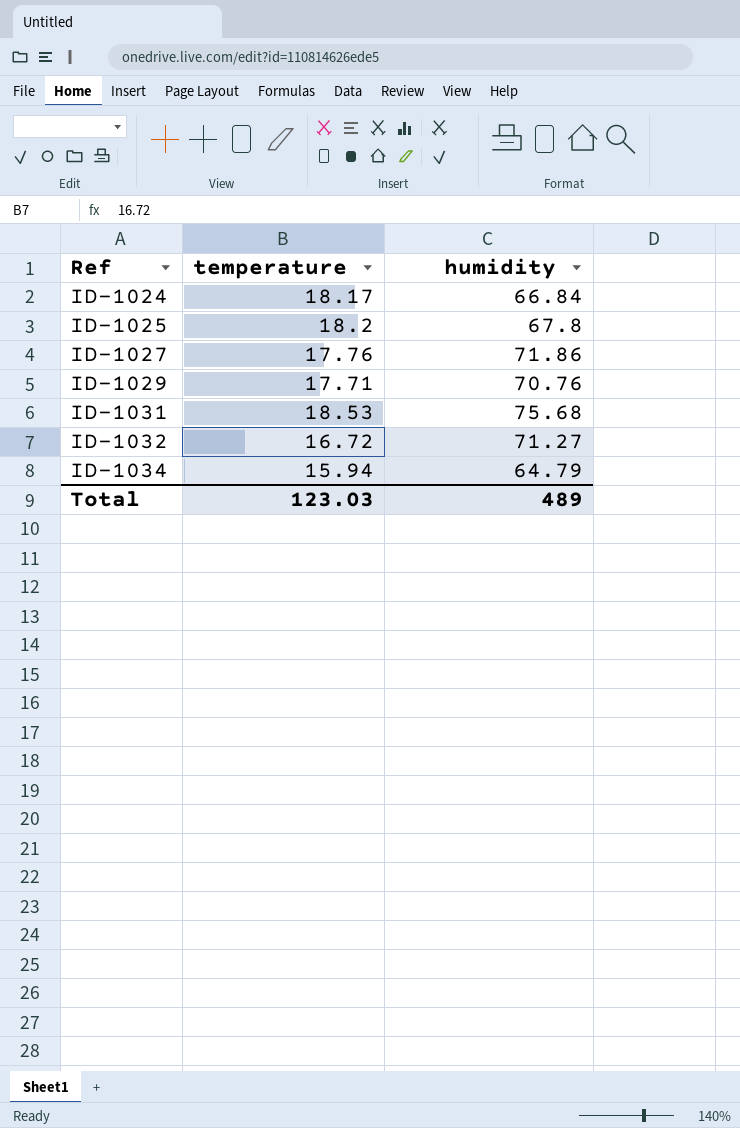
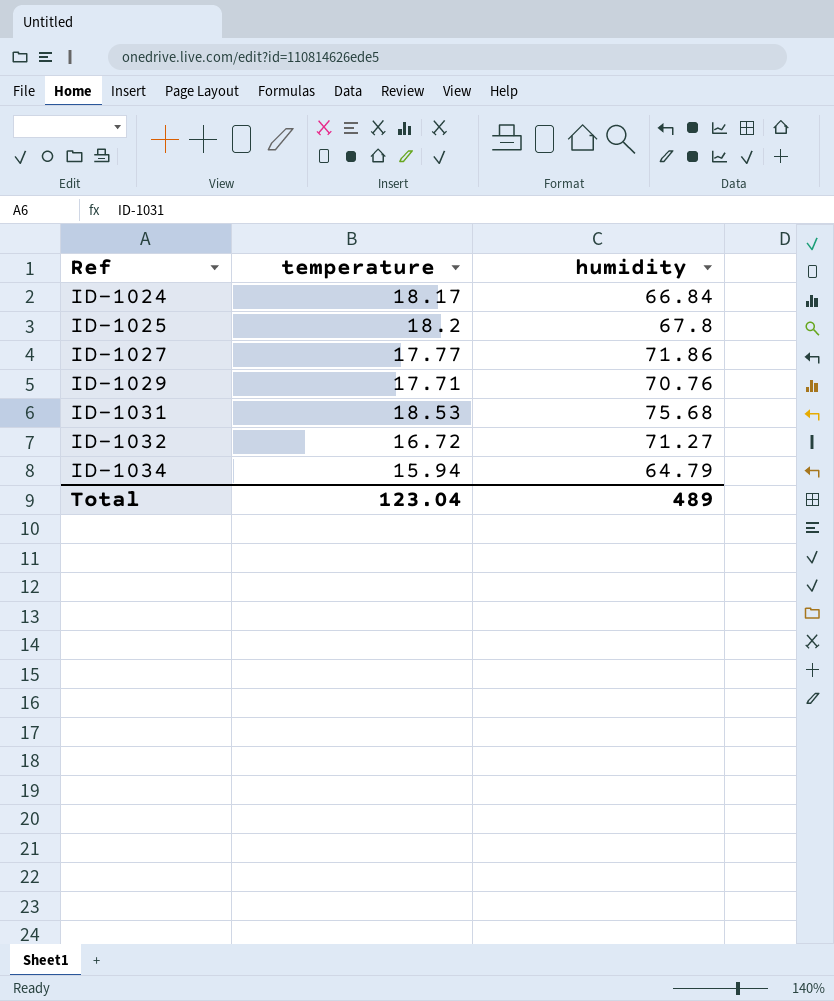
ID-1027 | temperature: 17.76 -> 17.77
Total | temperature: 123.03 -> 123.04

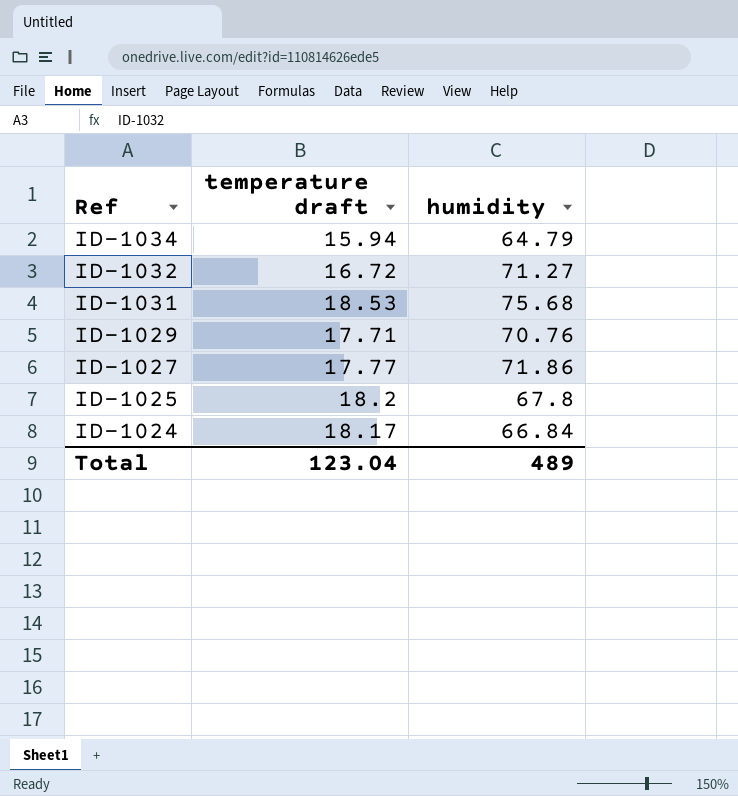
row order: Ref ascending -> Ref descending
column name: temperature -> temperature draft

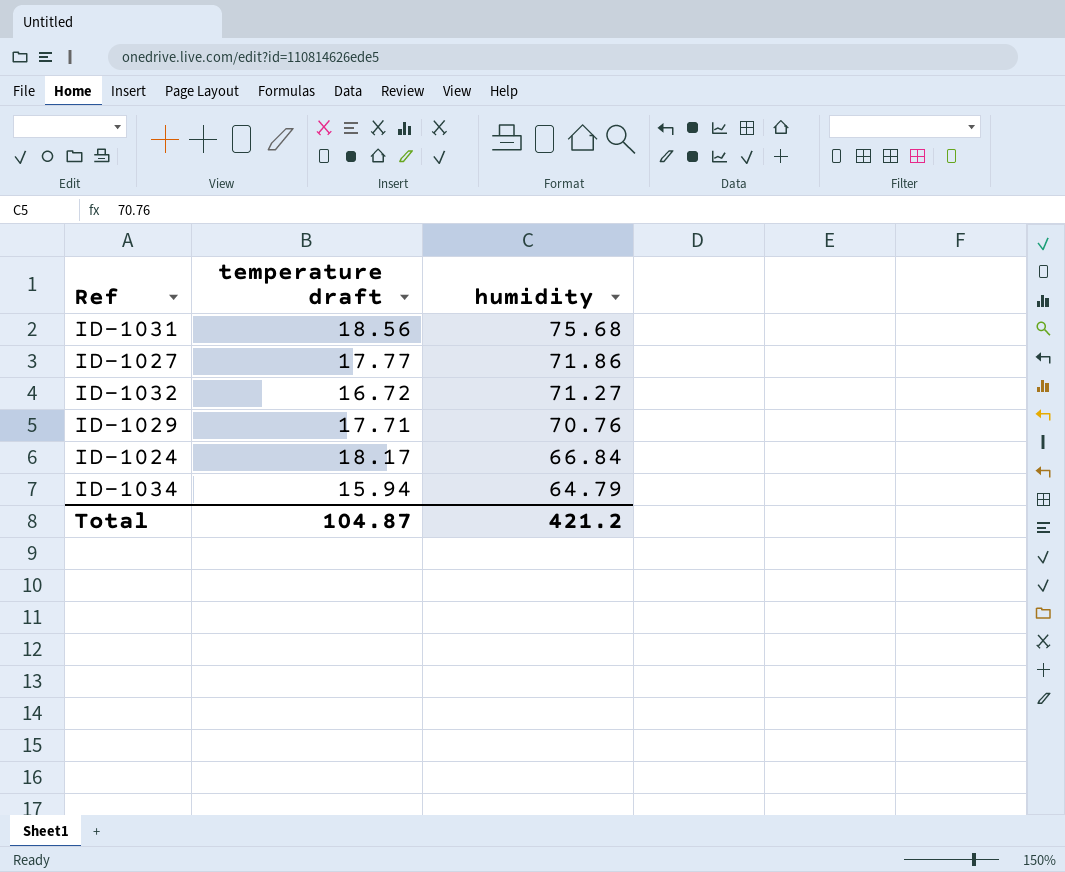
row order: Ref descending -> humidity descending
row ID-1025: 18.2 | 67.8 -> none
ID-1031 | temperature draft: 18.53 -> 18.56
Total | temperature draft: 123.04 -> 104.87
Total | humidity: 489 -> 421.2

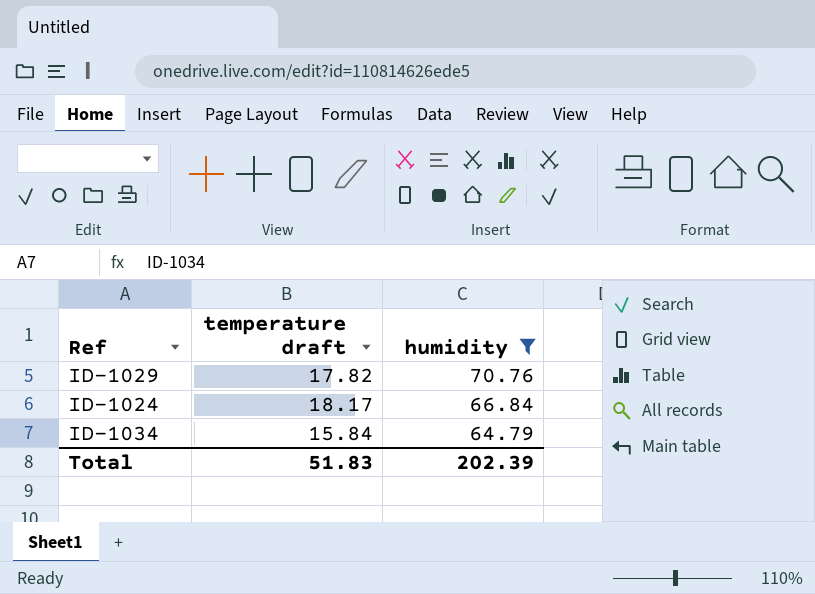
filter: none -> humidity <= 70.76
ID-1029 | temperature draft: 17.71 -> 17.82
ID-1034 | temperature draft: 15.94 -> 15.84
Total | temperature draft: 104.87 -> 51.83
Total | humidity: 421.2 -> 202.39

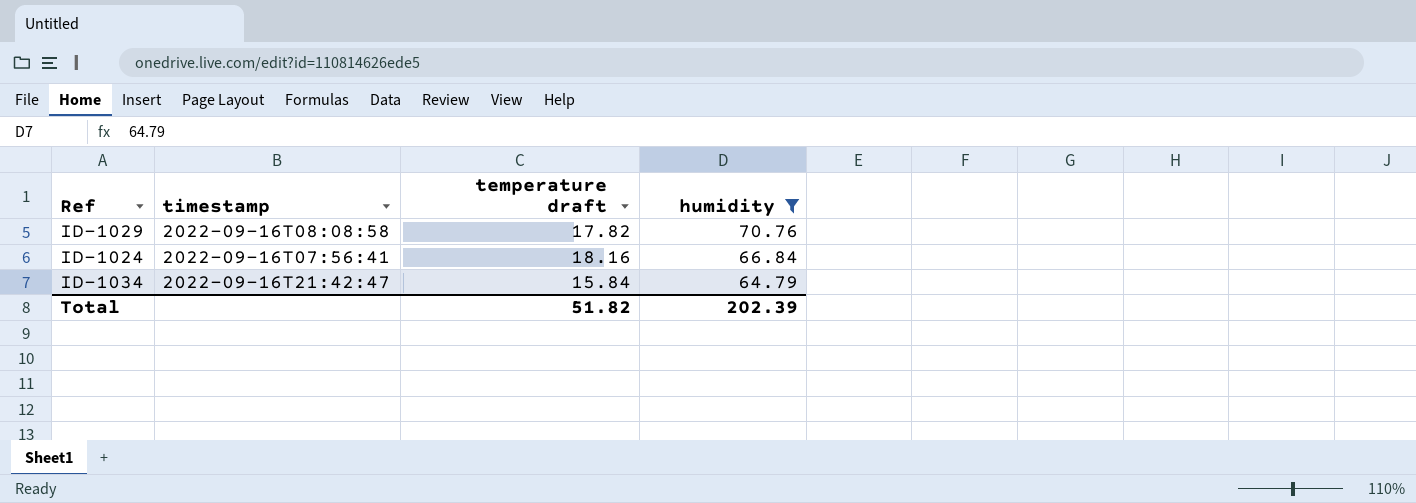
column timestamp | position: none -> 2
ID-1024 | temperature draft: 18.17 -> 18.16
Total | temperature draft: 51.83 -> 51.82

